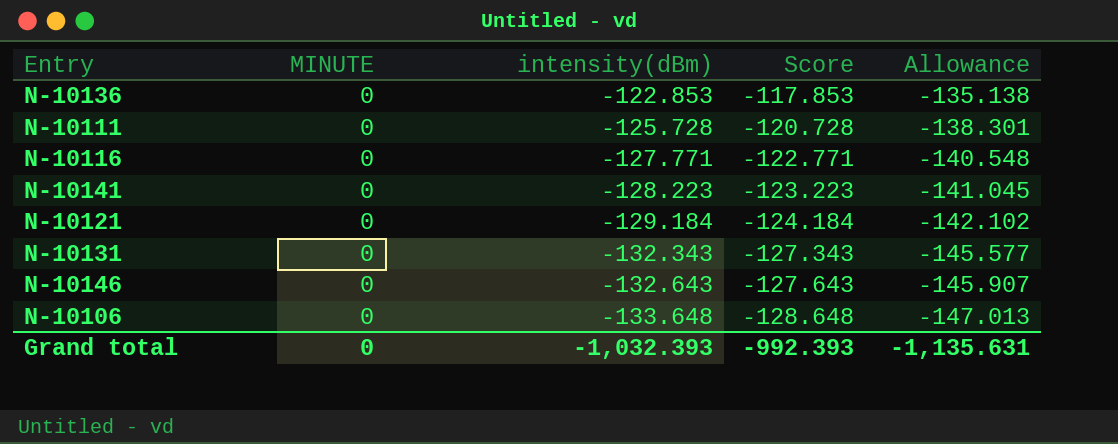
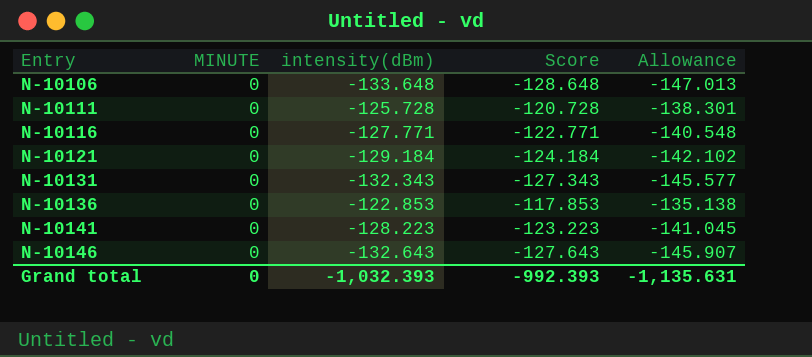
row order: intensity(dBm) descending -> Entry ascending

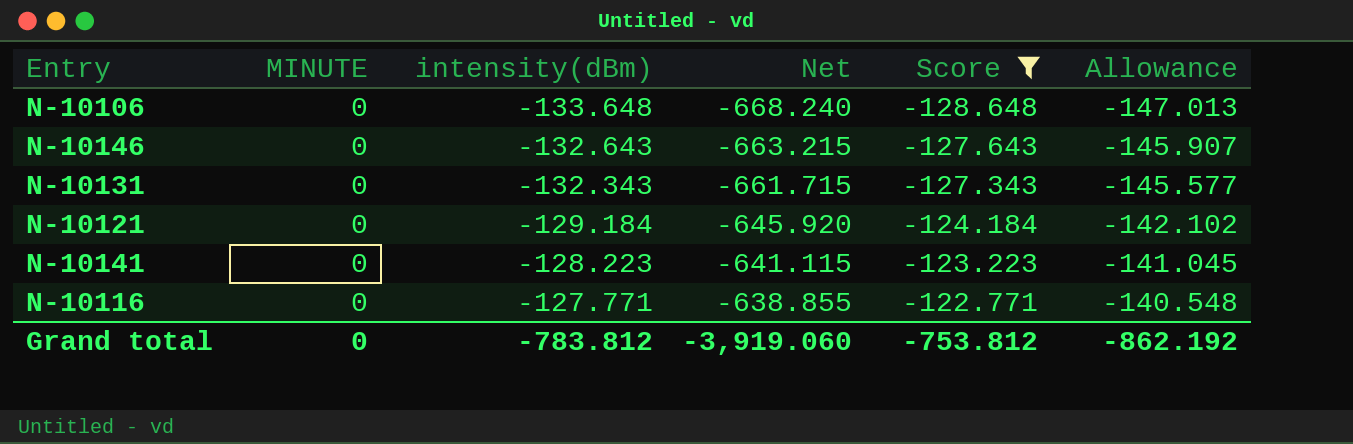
filter: none -> Score <= -122.771
row order: Entry ascending -> intensity(dBm) ascending
column Net | formula: none -> [intensity(dBm)] * 5
Grand total | intensity(dBm): -1,032.393 -> -783.812
Grand total | Score: -992.393 -> -753.812
Grand total | Allowance: -1,135.631 -> -862.192

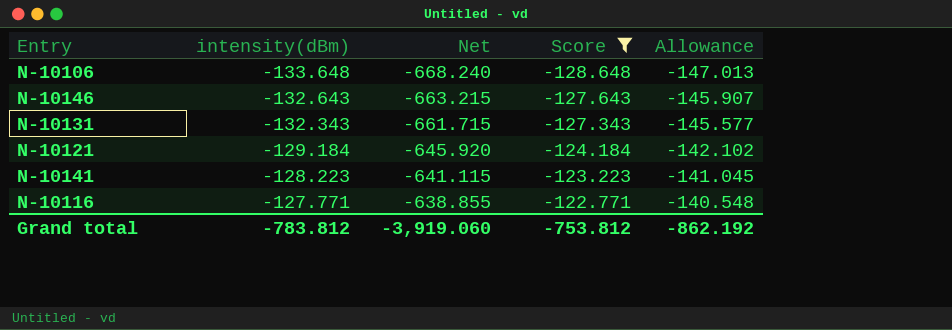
column MINUTE | position: 2 -> none

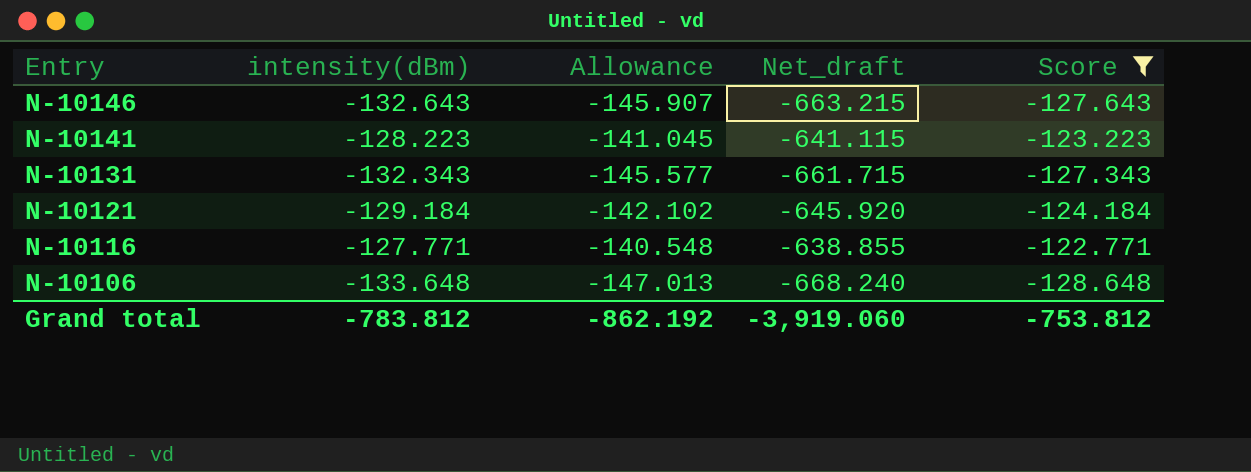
row order: intensity(dBm) ascending -> Entry descending
column Allowance | position: 5 -> 3
column name: Net -> Net_draft

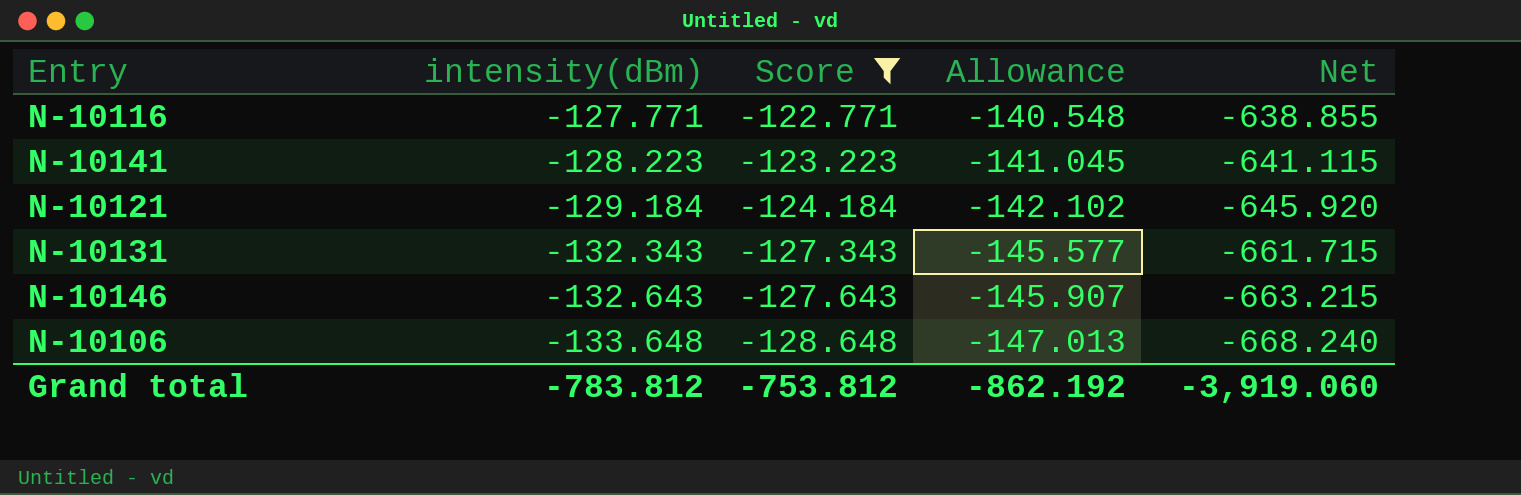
row order: Entry descending -> intensity(dBm) descending
column Score | position: 5 -> 3
column name: Net_draft -> Net

